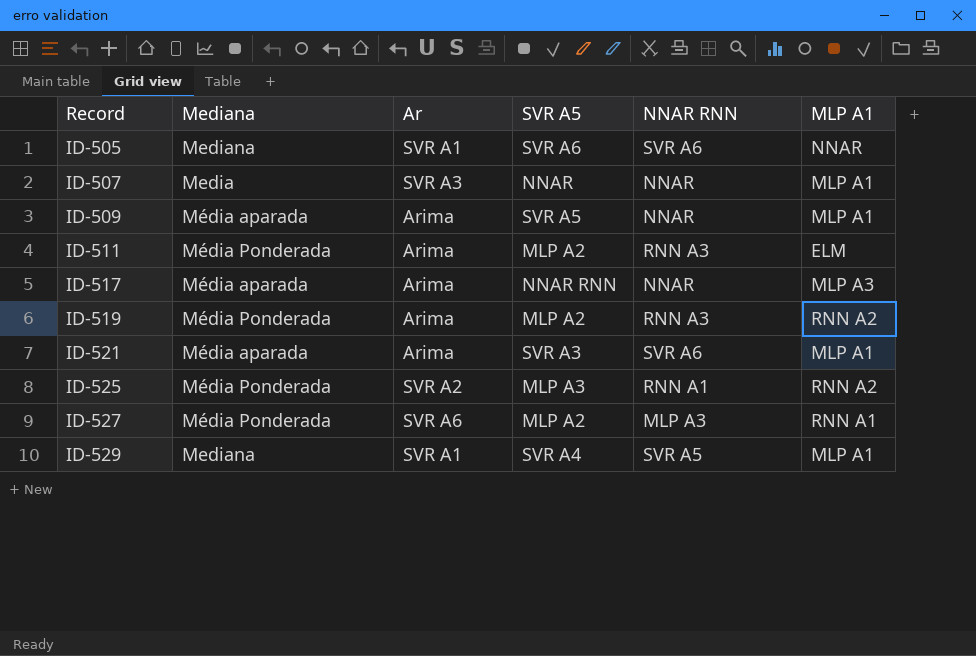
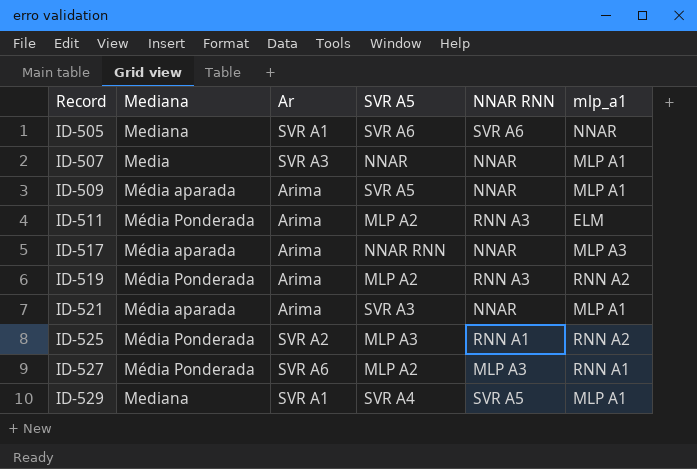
column name: MLP A1 -> mlp_a1
ID-521 | NNAR RNN: SVR A6 -> NNAR

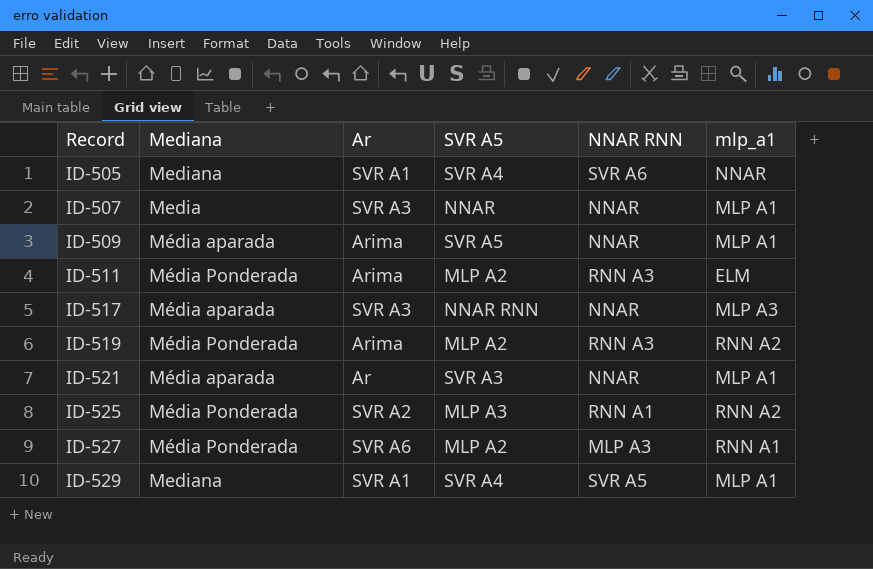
ID-505 | SVR A5: SVR A6 -> SVR A4
ID-517 | Ar: Arima -> SVR A3
ID-521 | Ar: Arima -> Ar

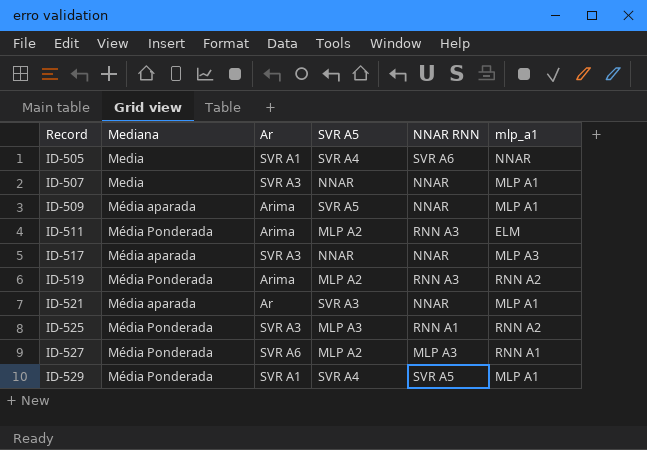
ID-505 | Mediana: Mediana -> Media
ID-517 | SVR A5: NNAR RNN -> NNAR
ID-525 | Ar: SVR A2 -> SVR A3
ID-529 | Mediana: Mediana -> Média Ponderada

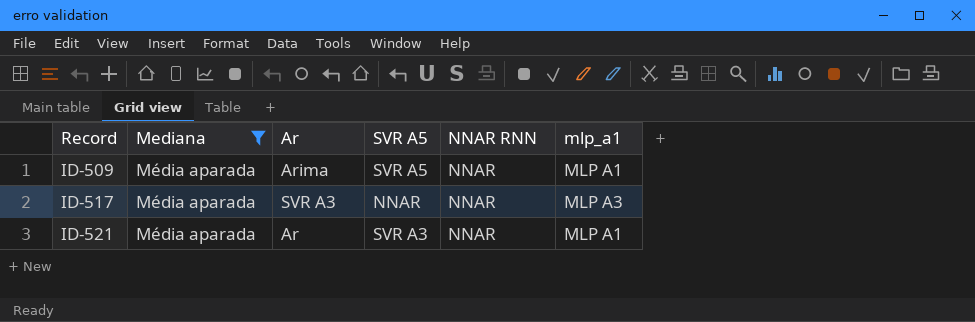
filter: none -> Mediana = Média aparada

